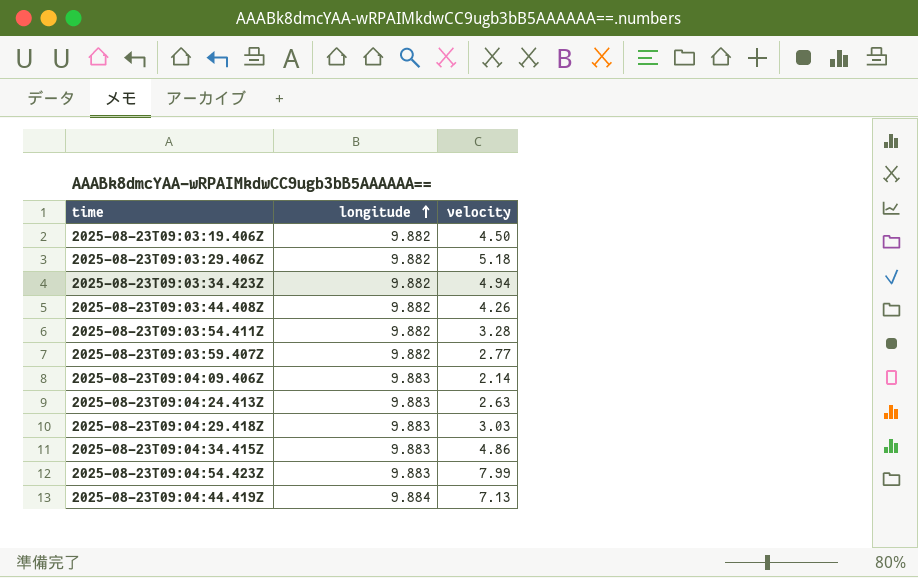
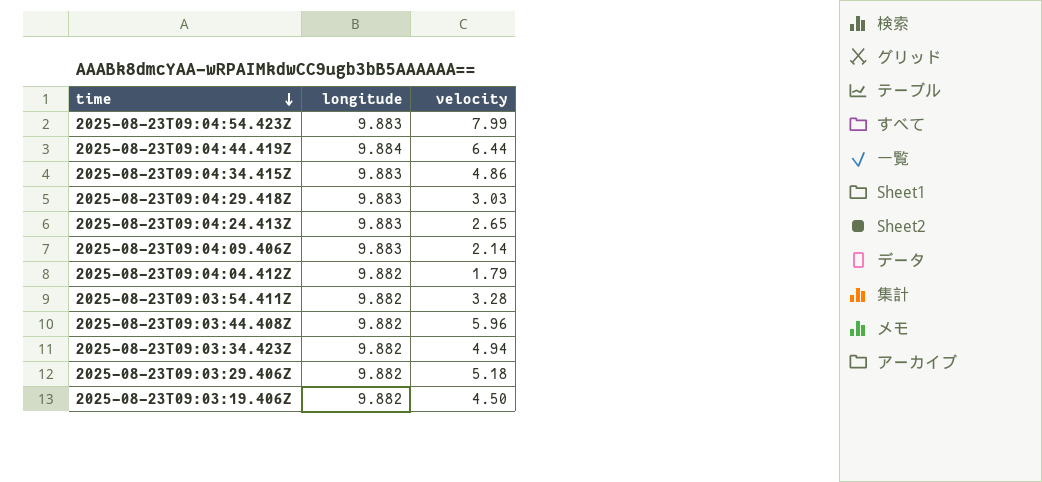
row order: longitude ascending -> time descending
row 2025-08-23T09:03:59.407Z: 9.882 | 2.77 -> none
2025-08-23T09:04:44.419Z | velocity: 7.13 -> 6.44
2025-08-23T09:04:24.413Z | velocity: 2.63 -> 2.65
row 2025-08-23T09:04:04.412Z: none -> 9.882 | 1.79
2025-08-23T09:03:44.408Z | velocity: 4.26 -> 5.96

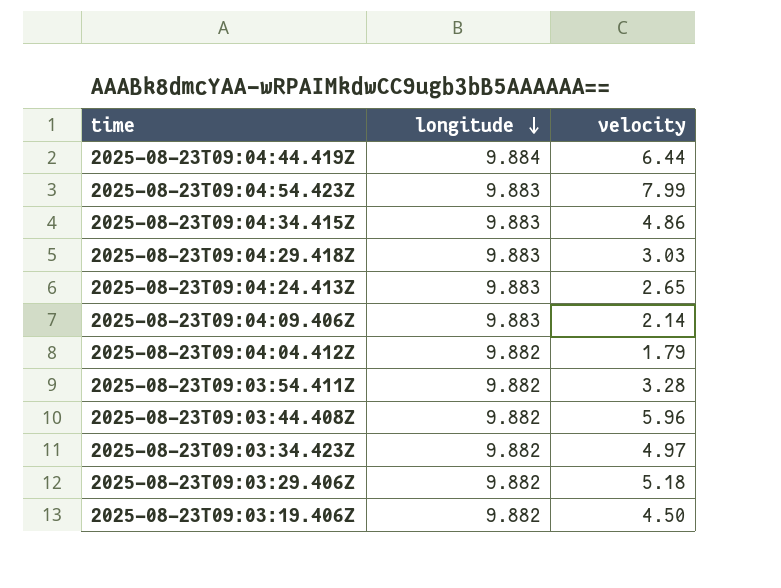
row order: time descending -> longitude descending
2025-08-23T09:03:34.423Z | velocity: 4.94 -> 4.97

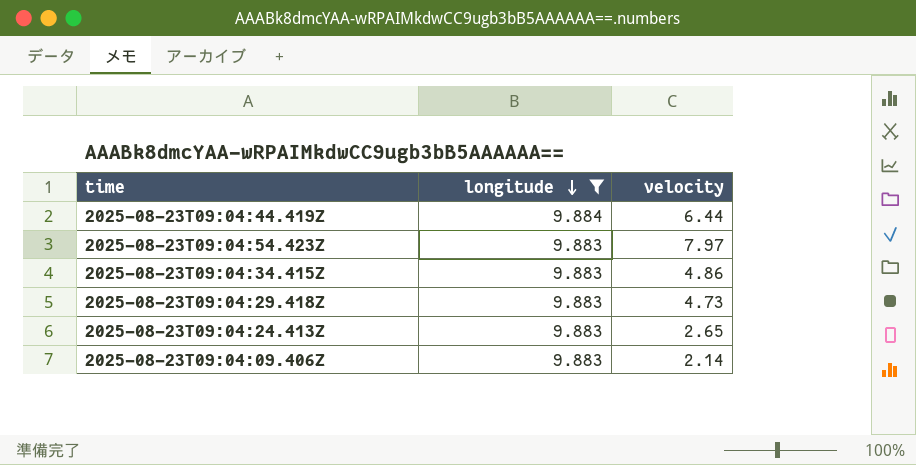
filter: none -> longitude != 9.882
2025-08-23T09:04:54.423Z | velocity: 7.99 -> 7.97
2025-08-23T09:04:29.418Z | velocity: 3.03 -> 4.73

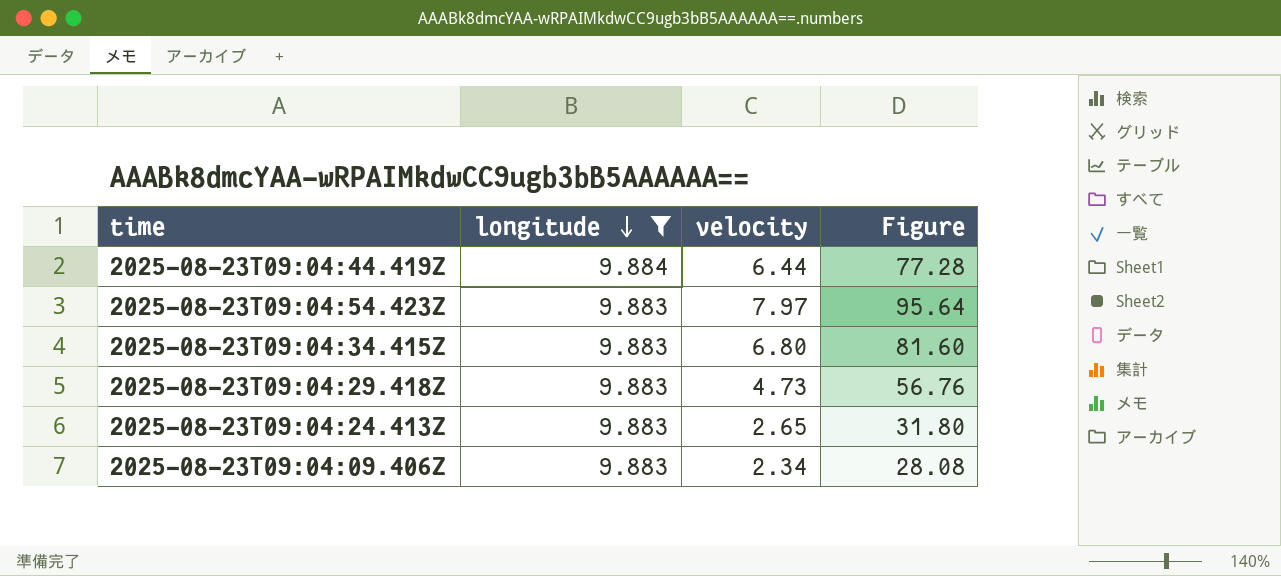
column Figure | formula: none -> [velocity] * 12
2025-08-23T09:04:34.415Z | velocity: 4.86 -> 6.80
2025-08-23T09:04:09.406Z | velocity: 2.14 -> 2.34

